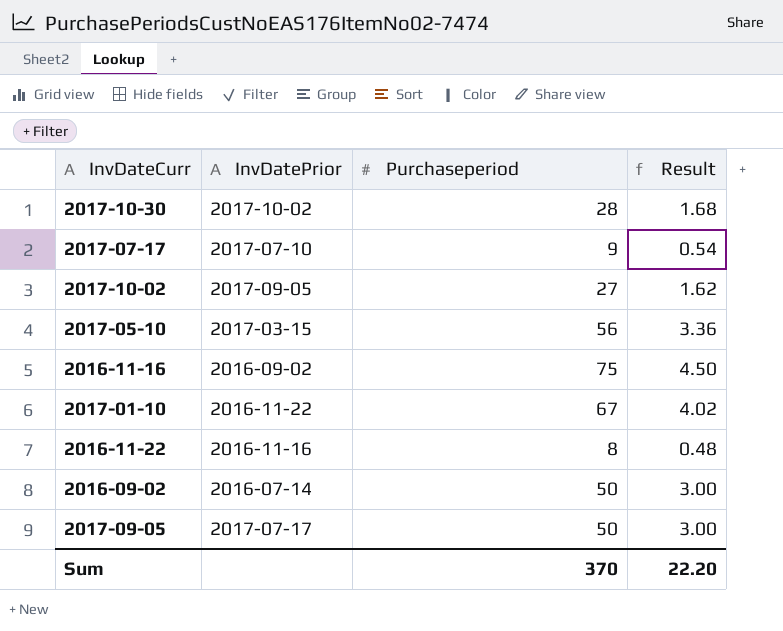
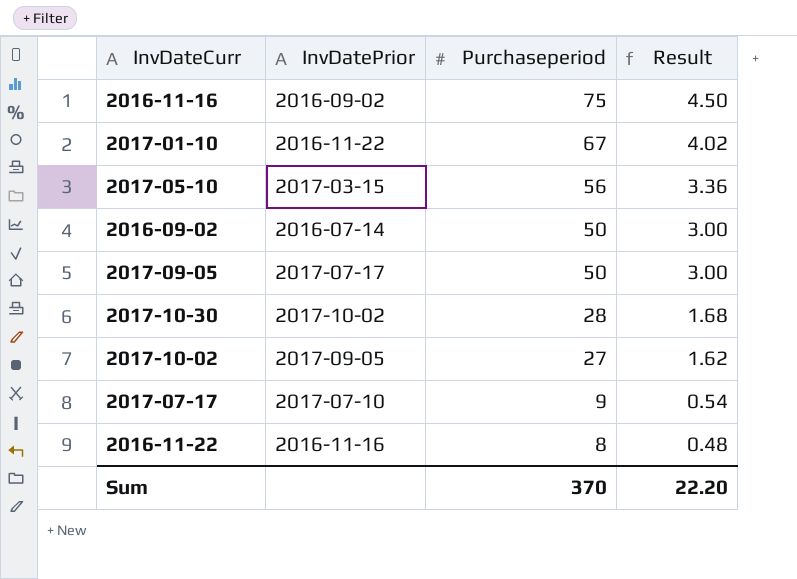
row order: none -> Purchaseperiod descending

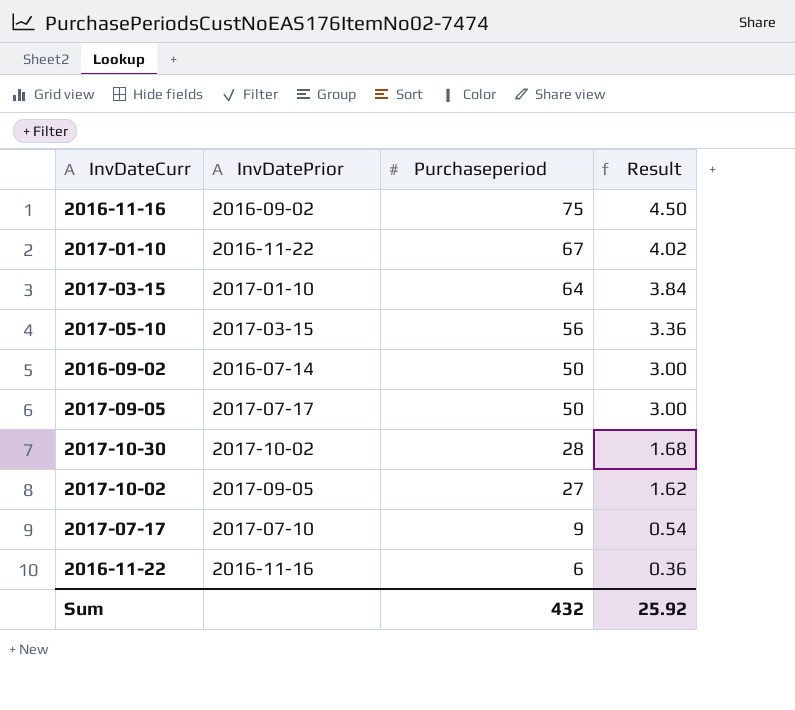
row 2017-03-15: none -> 2017-01-10 | 64 | 3.84
2016-11-22 | Purchaseperiod: 8 -> 6
2016-11-22 | Result: 0.48 -> 0.36
Sum | Purchaseperiod: 370 -> 432
Sum | Result: 22.20 -> 25.92

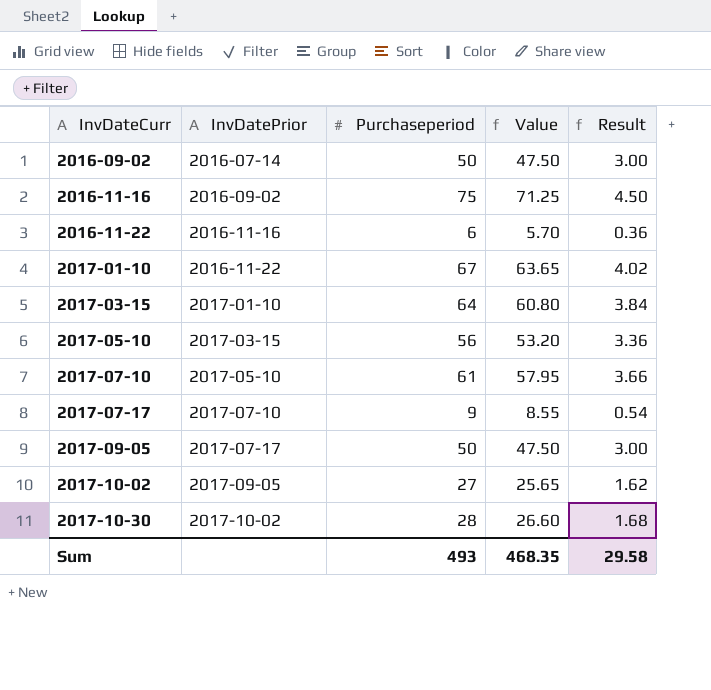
row order: Purchaseperiod descending -> InvDateCurr ascending
column Value | formula: none -> [Purchaseperiod] * 0.95
row 2017-07-10: none -> 2017-05-10 | 61 | 57.95 | 3.66
Sum | Purchaseperiod: 432 -> 493
Sum | Result: 25.92 -> 29.58

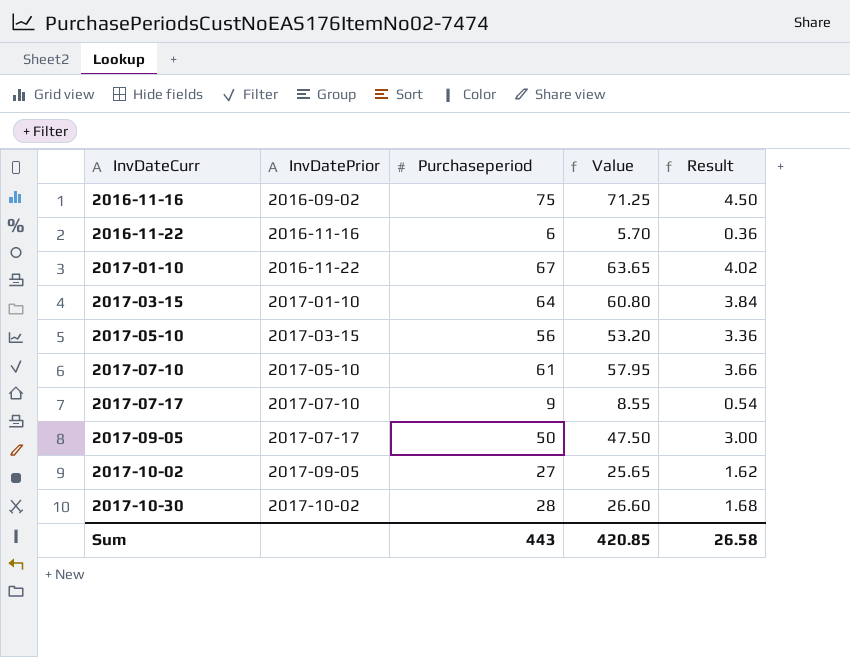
row 2016-09-02: 2016-07-14 | 50 | 47.50 | 3.00 -> none
Sum | Purchaseperiod: 493 -> 443
Sum | Value: 468.35 -> 420.85
Sum | Result: 29.58 -> 26.58

